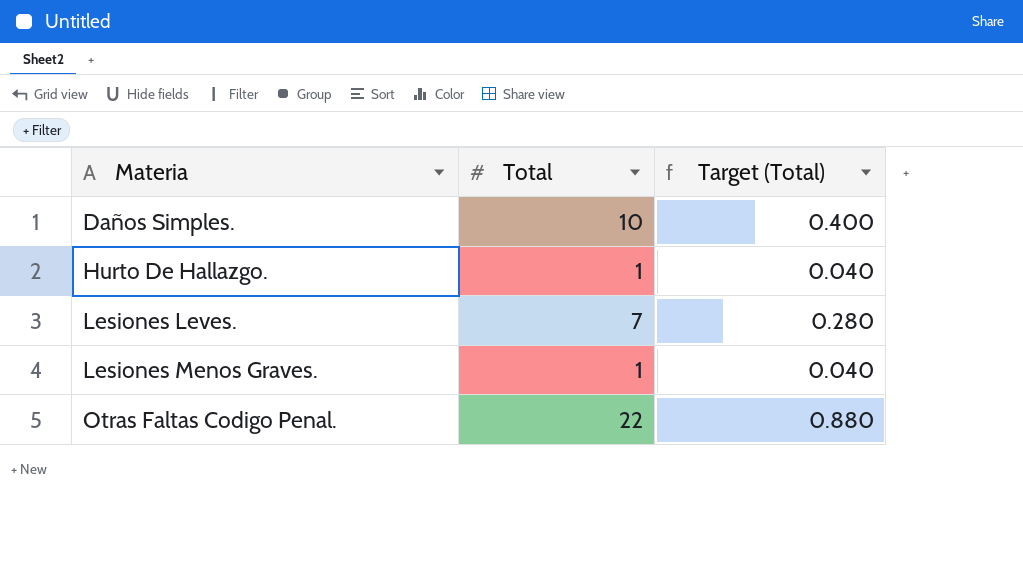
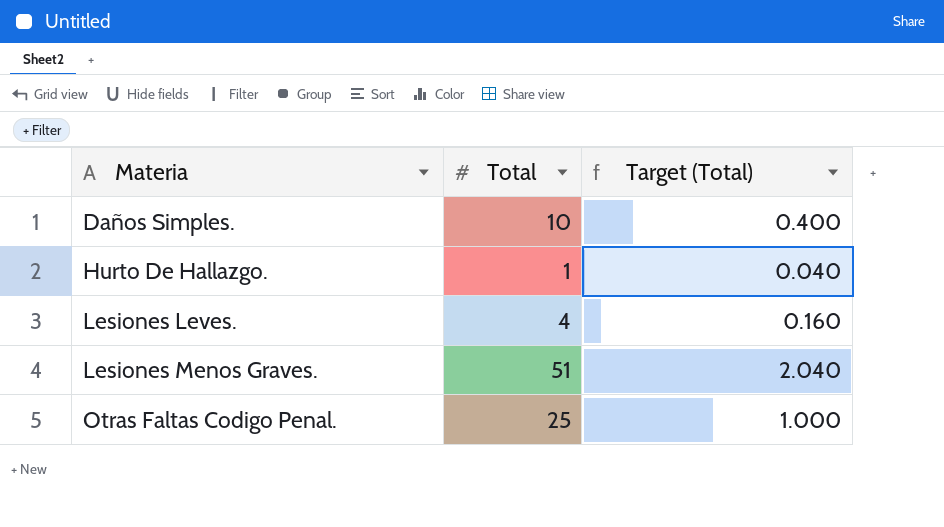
Lesiones Leves. | Total: 7 -> 4
Lesiones Leves. | Target (Total): 0.280 -> 0.160
Lesiones Menos Graves. | Total: 1 -> 51
Lesiones Menos Graves. | Target (Total): 0.040 -> 2.040
Otras Faltas Codigo Penal. | Total: 22 -> 25
Otras Faltas Codigo Penal. | Target (Total): 0.880 -> 1.000

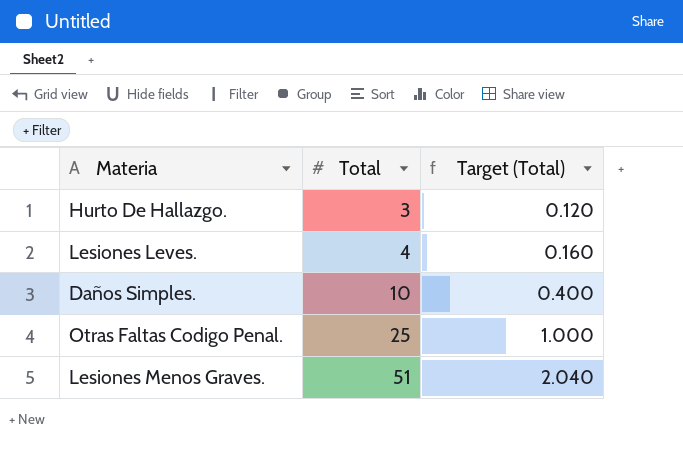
row order: Materia ascending -> Total ascending
Hurto De Hallazgo. | Total: 1 -> 3
Hurto De Hallazgo. | Target (Total): 0.040 -> 0.120

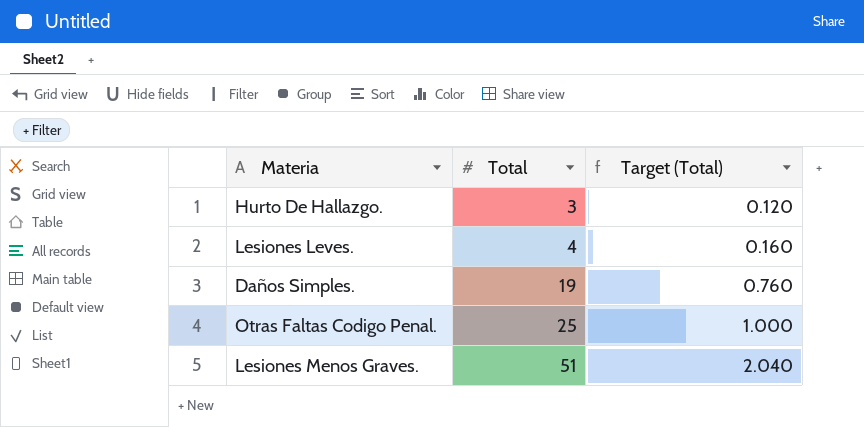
Daños Simples. | Total: 10 -> 19
Daños Simples. | Target (Total): 0.400 -> 0.760

